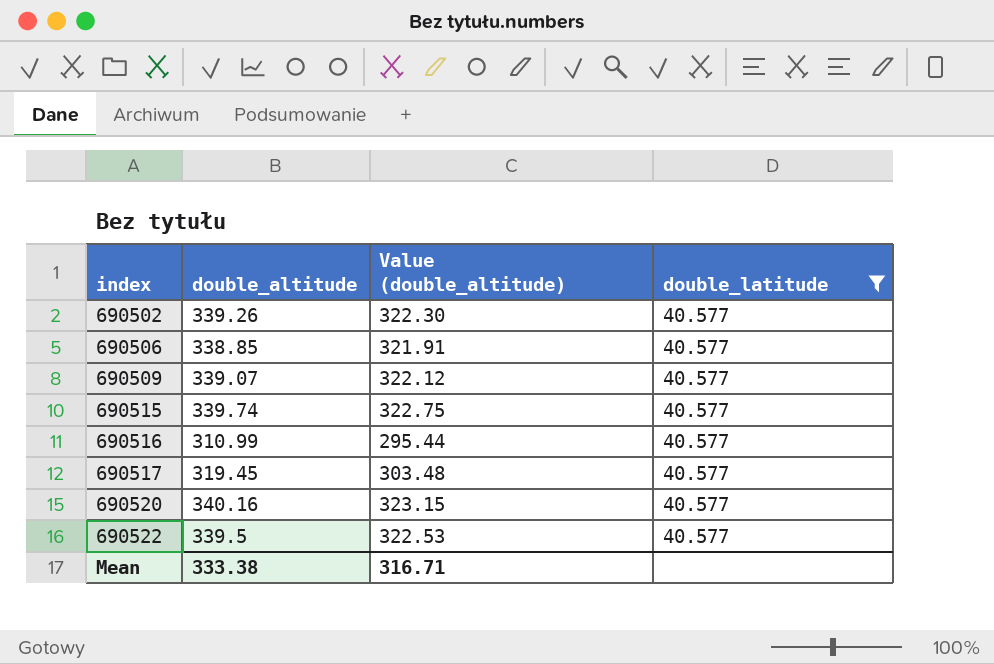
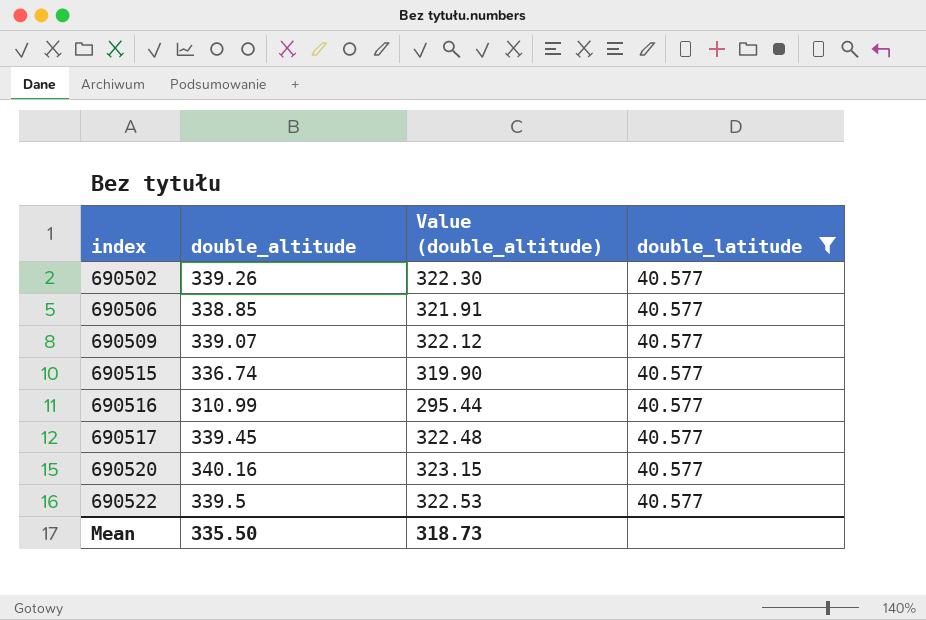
690515 | double_altitude: 339.74 -> 336.74
690515 | Value (double_altitude): 322.75 -> 319.90
690517 | double_altitude: 319.45 -> 339.45
690517 | Value (double_altitude): 303.48 -> 322.48
Mean | double_altitude: 333.38 -> 335.50
Mean | Value (double_altitude): 316.71 -> 318.73

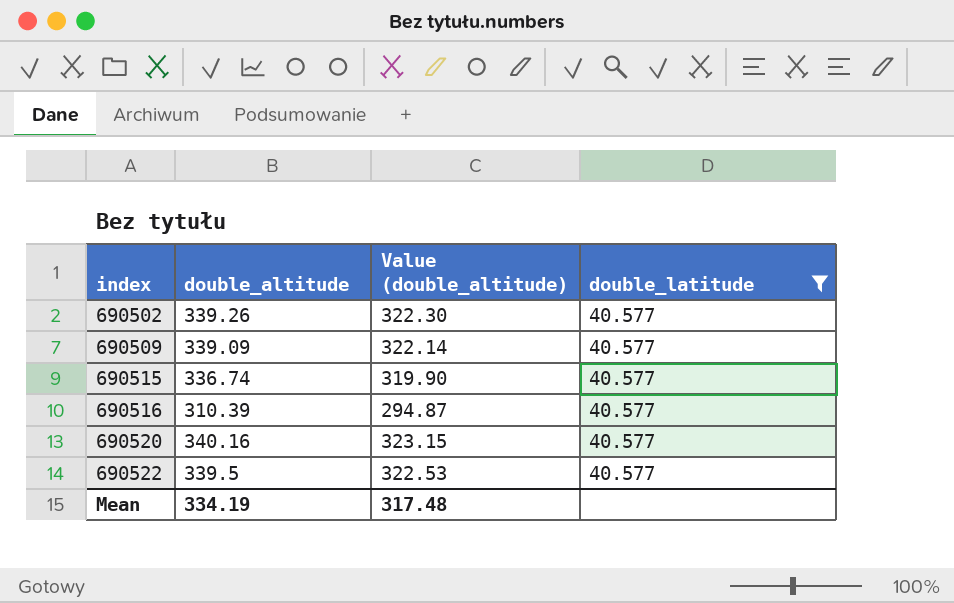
row 690506: 338.85 | 321.91 | 40.577 -> none
row 690517: 339.45 | 322.48 | 40.577 -> none
690509 | double_altitude: 339.07 -> 339.09
690509 | Value (double_altitude): 322.12 -> 322.14
690516 | double_altitude: 310.99 -> 310.39
690516 | Value (double_altitude): 295.44 -> 294.87
Mean | double_altitude: 335.50 -> 334.19
Mean | Value (double_altitude): 318.73 -> 317.48

